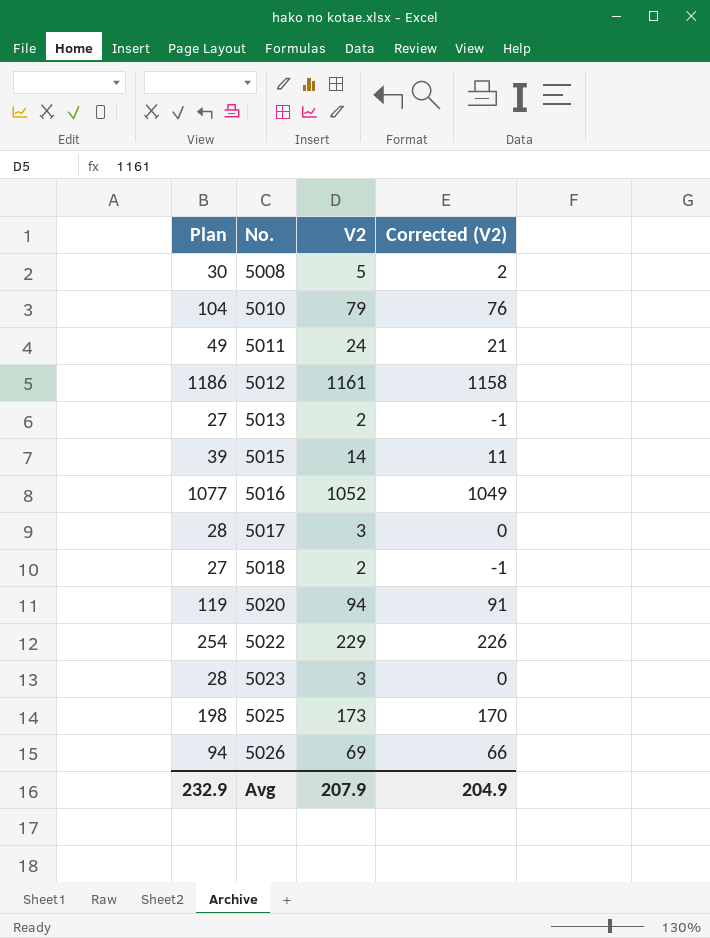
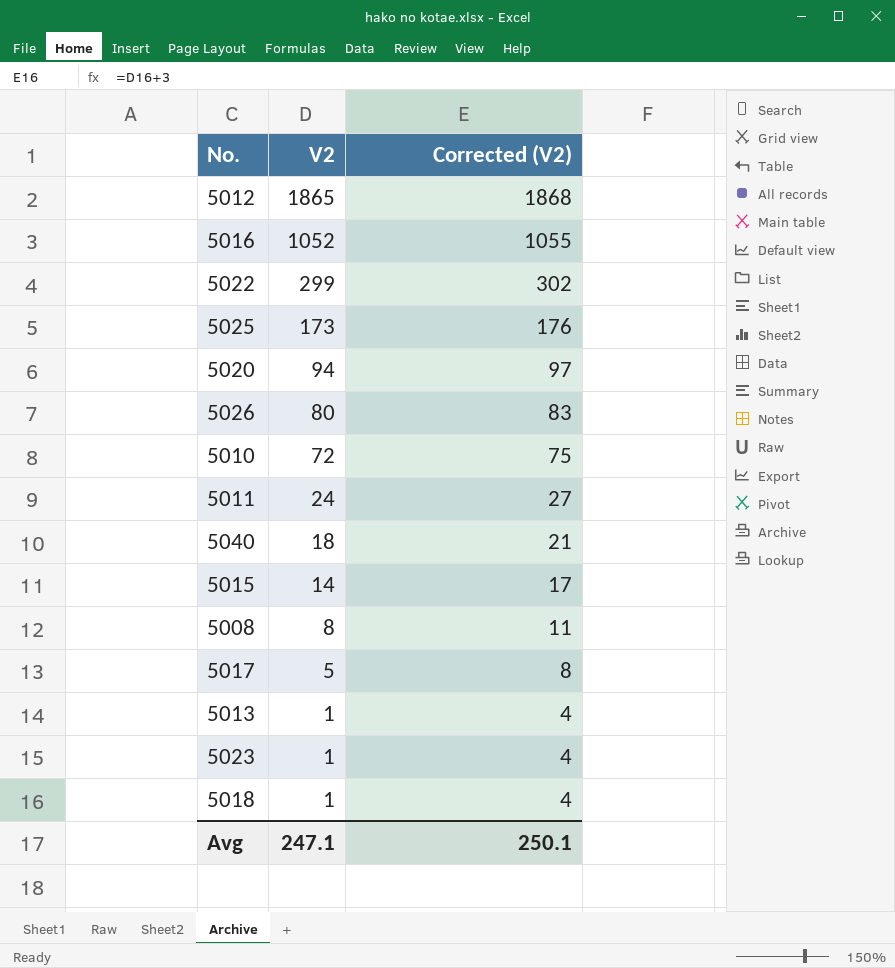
row order: No. ascending -> V2 descending
column Plan | formula: [V2] + 25 -> none
column Corrected (V2) | formula: [V2] - 3 -> [V2] + 3
5012 | V2: 1161 -> 1865
5022 | V2: 229 -> 299
5026 | V2: 69 -> 80
5010 | V2: 79 -> 72
row 5040: none -> 18 | 21
5008 | V2: 5 -> 8
5017 | V2: 3 -> 5
5013 | V2: 2 -> 1
5023 | V2: 3 -> 1
5018 | V2: 2 -> 1
Avg | V2: 207.9 -> 247.1
Avg | Corrected (V2): 204.9 -> 250.1

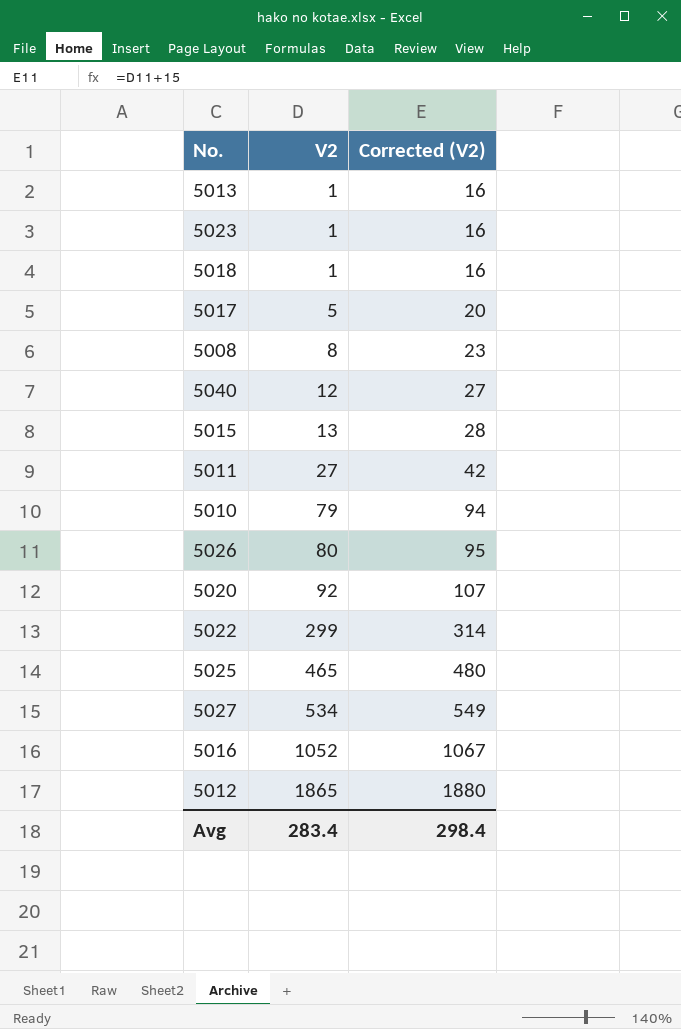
row order: V2 descending -> V2 ascending
column Corrected (V2) | formula: [V2] + 3 -> [V2] + 15
5040 | V2: 18 -> 12
5015 | V2: 14 -> 13
5011 | V2: 24 -> 27
5010 | V2: 72 -> 79
5020 | V2: 94 -> 92
5025 | V2: 173 -> 465
row 5027: none -> 534 | 549
Avg | V2: 247.1 -> 283.4
Avg | Corrected (V2): 250.1 -> 298.4

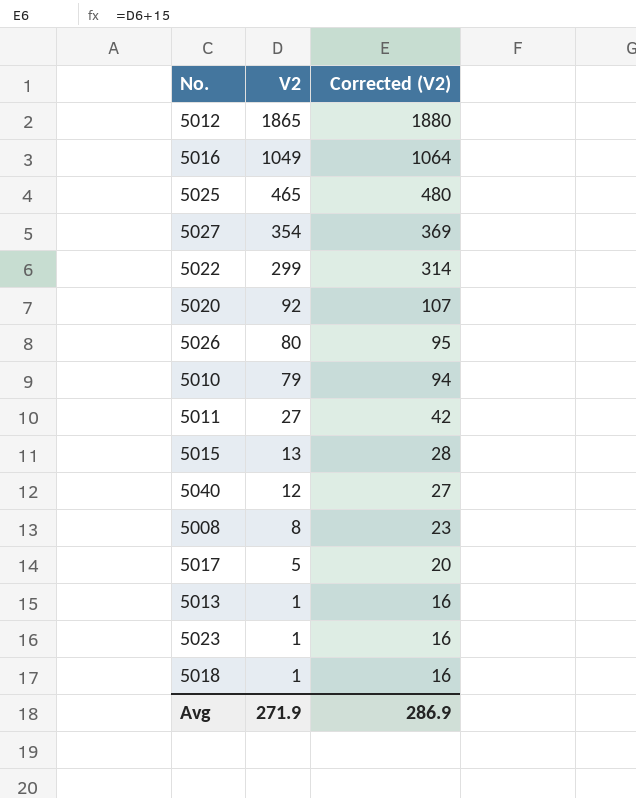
row order: V2 ascending -> V2 descending
5016 | V2: 1052 -> 1049
5016 | Corrected (V2): 1067 -> 1064
5027 | V2: 534 -> 354
5027 | Corrected (V2): 549 -> 369
Avg | V2: 283.4 -> 271.9
Avg | Corrected (V2): 298.4 -> 286.9

